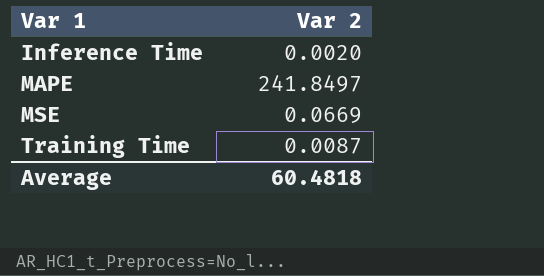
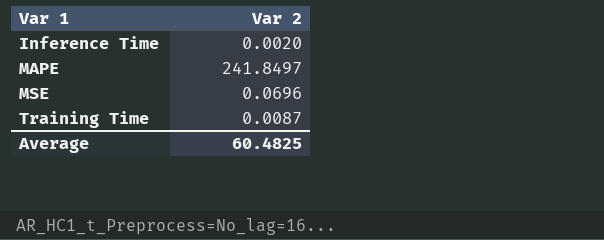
MSE | Var 2: 0.0669 -> 0.0696
Average | Var 2: 60.4818 -> 60.4825

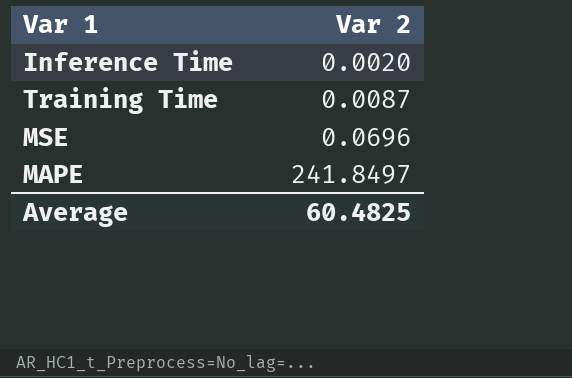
row order: Var 1 ascending -> Var 2 ascending

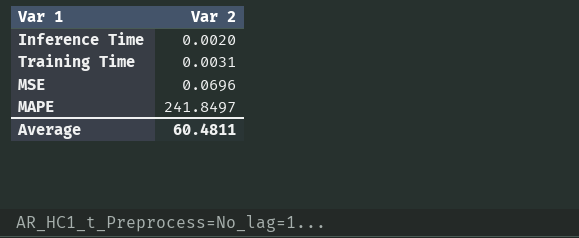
Training Time | Var 2: 0.0087 -> 0.0031
Average | Var 2: 60.4825 -> 60.4811

